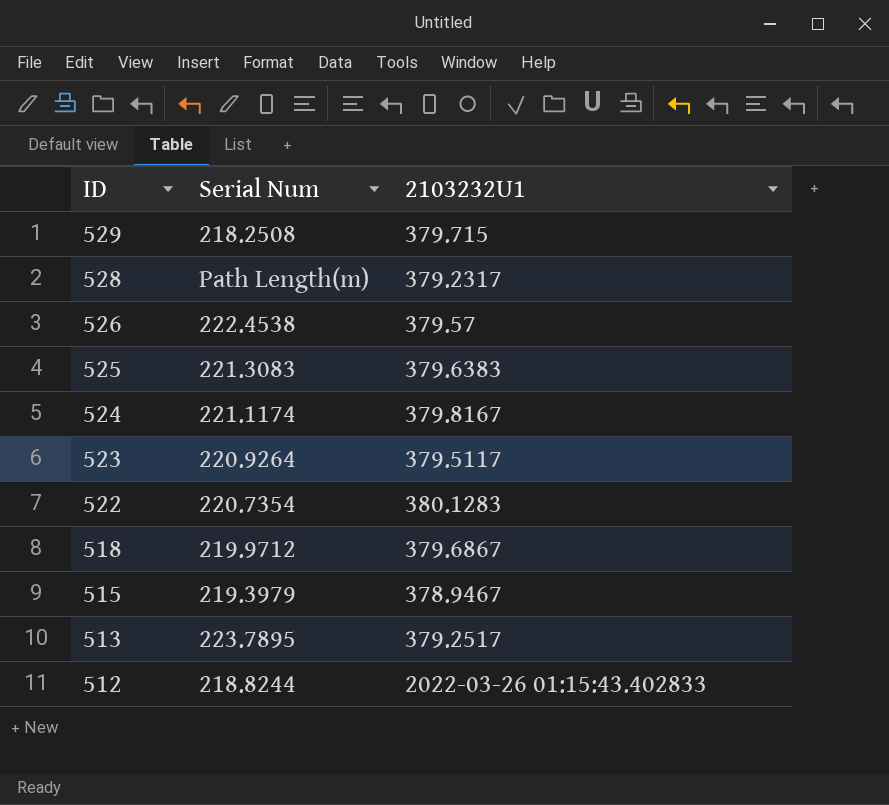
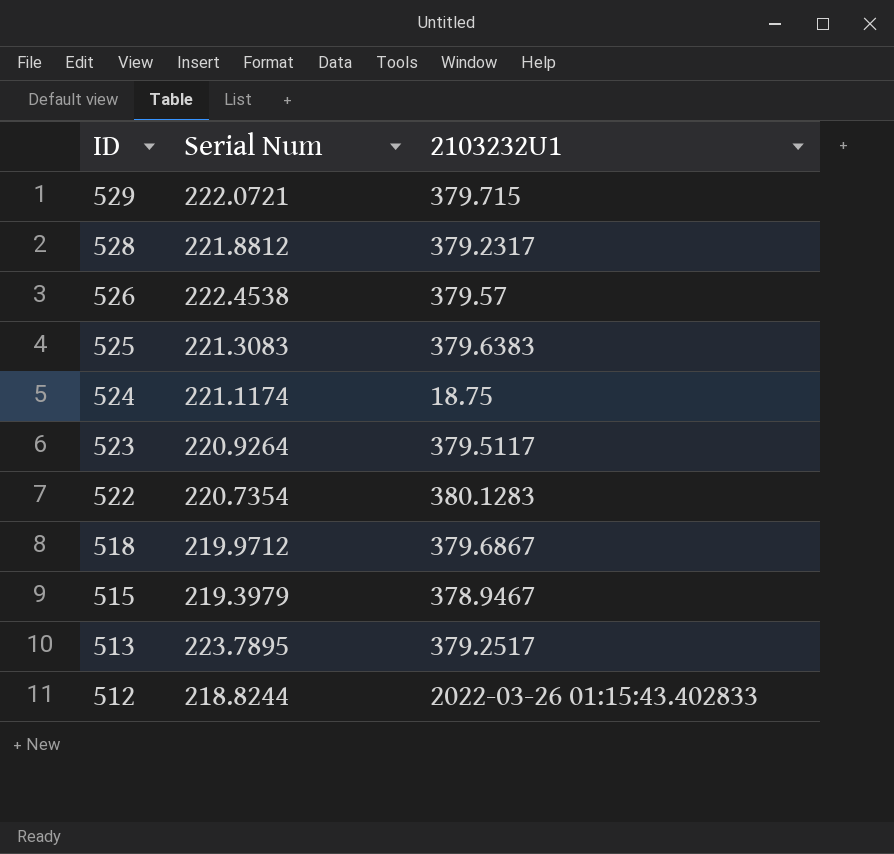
529 | Serial Num: 218.2508 -> 222.0721
528 | Serial Num: Path Length(m) -> 221.8812
524 | 2103232U1: 379.8167 -> 18.75

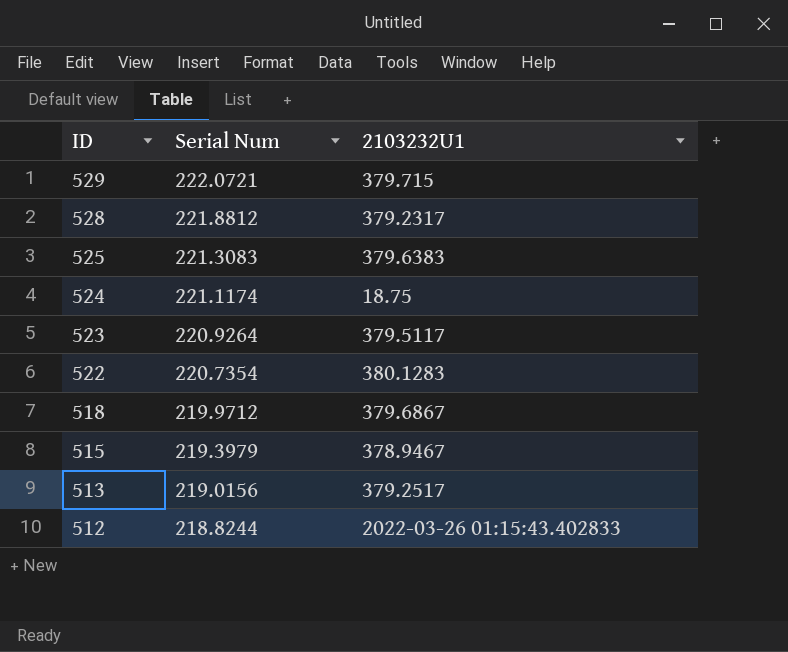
row 526: 222.4538 | 379.57 -> none
513 | Serial Num: 223.7895 -> 219.0156

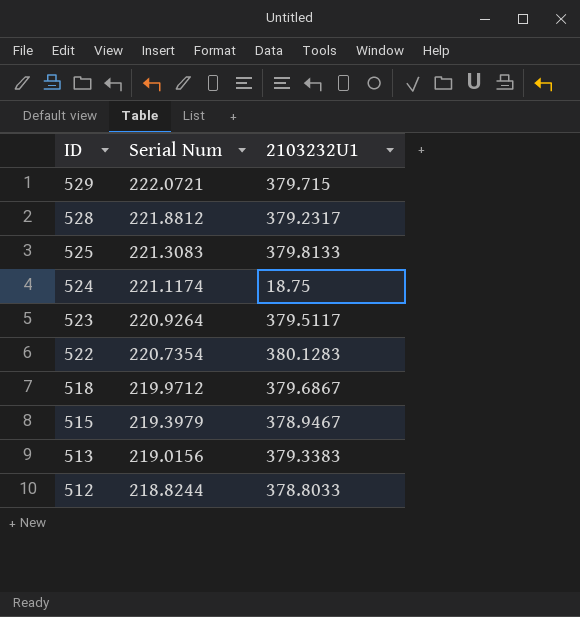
525 | 2103232U1: 379.6383 -> 379.8133
513 | 2103232U1: 379.2517 -> 379.3383
512 | 2103232U1: 2022-03-26 01:15:43.402833 -> 378.8033

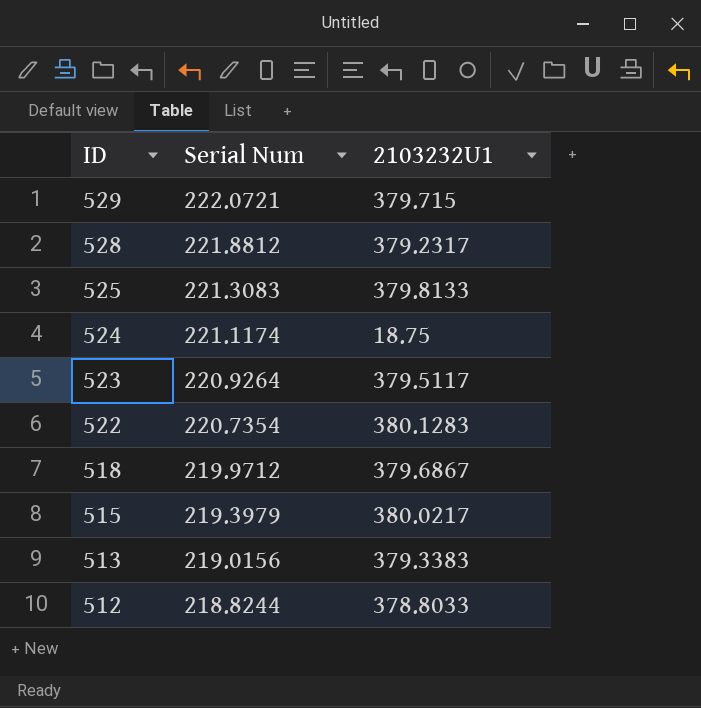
515 | 2103232U1: 378.9467 -> 380.0217

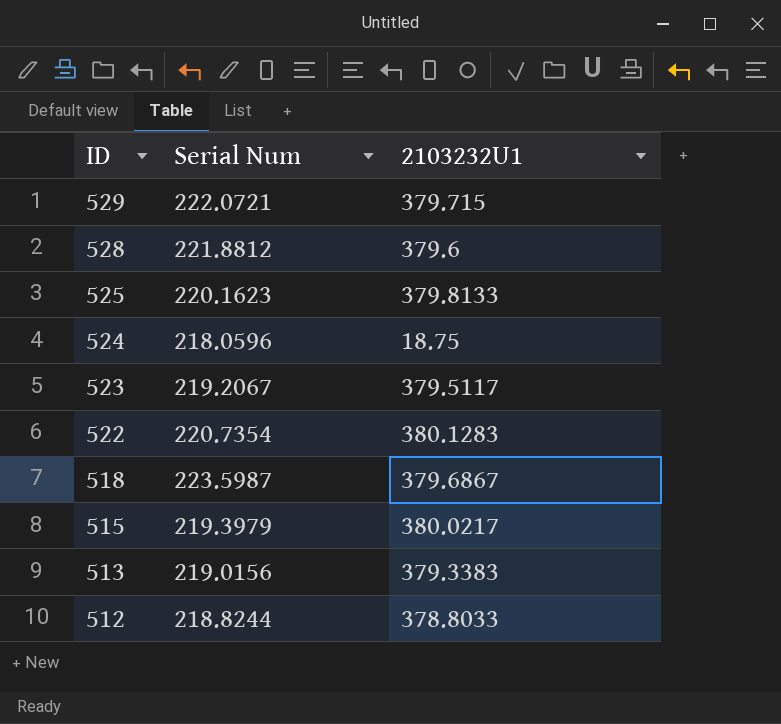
528 | 2103232U1: 379.2317 -> 379.6
525 | Serial Num: 221.3083 -> 220.1623
524 | Serial Num: 221.1174 -> 218.0596
523 | Serial Num: 220.9264 -> 219.2067
518 | Serial Num: 219.9712 -> 223.5987

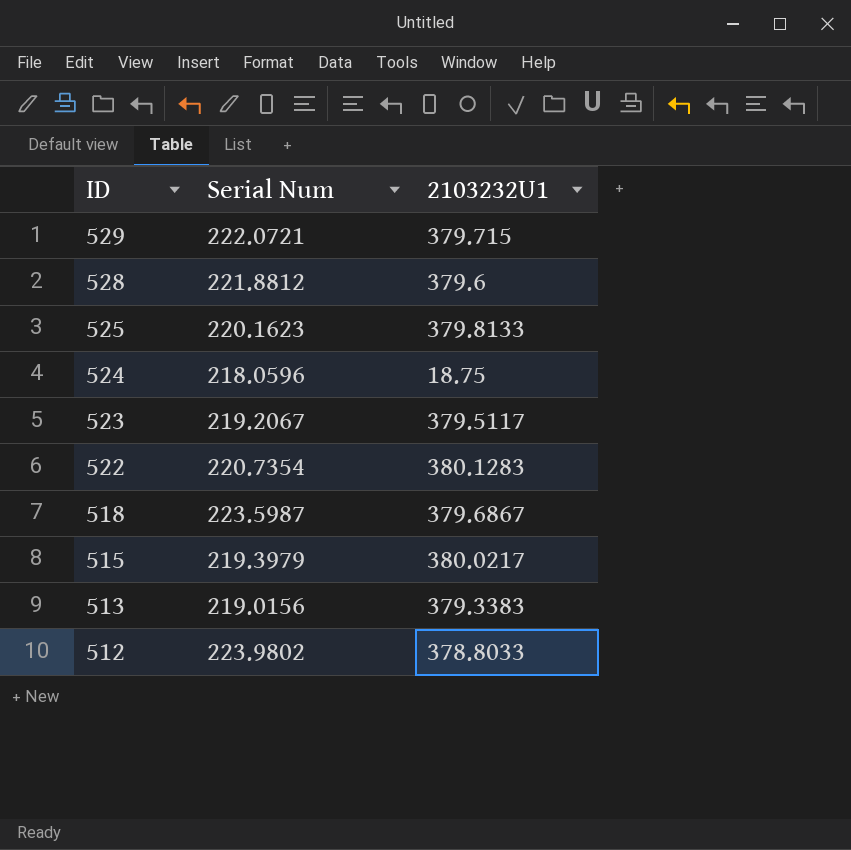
512 | Serial Num: 218.8244 -> 223.9802

